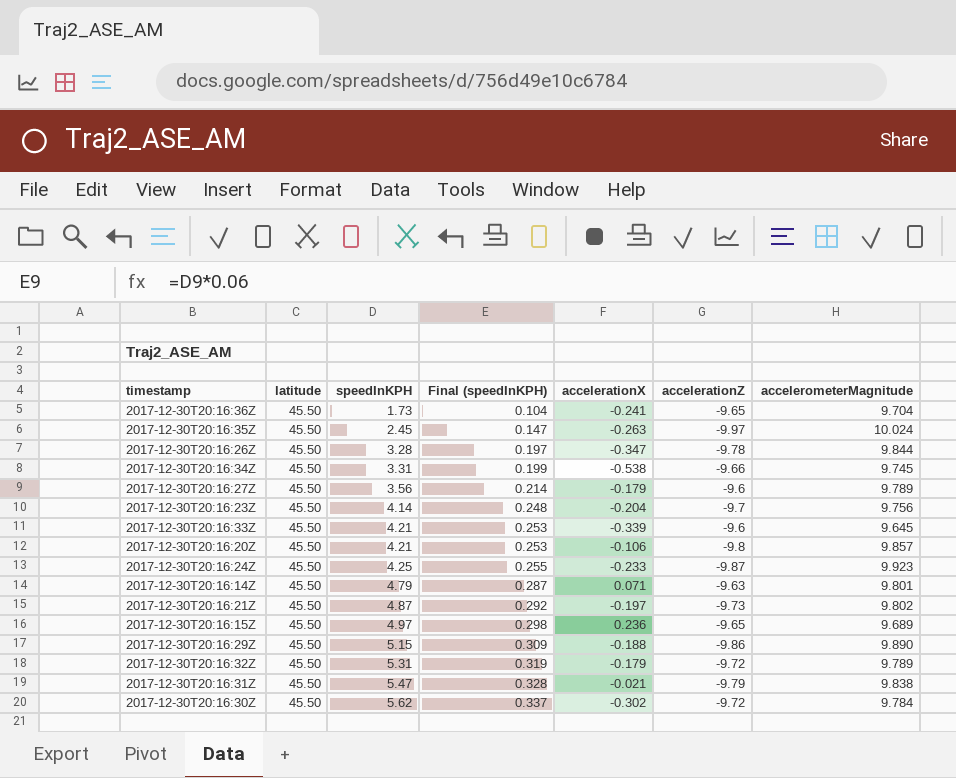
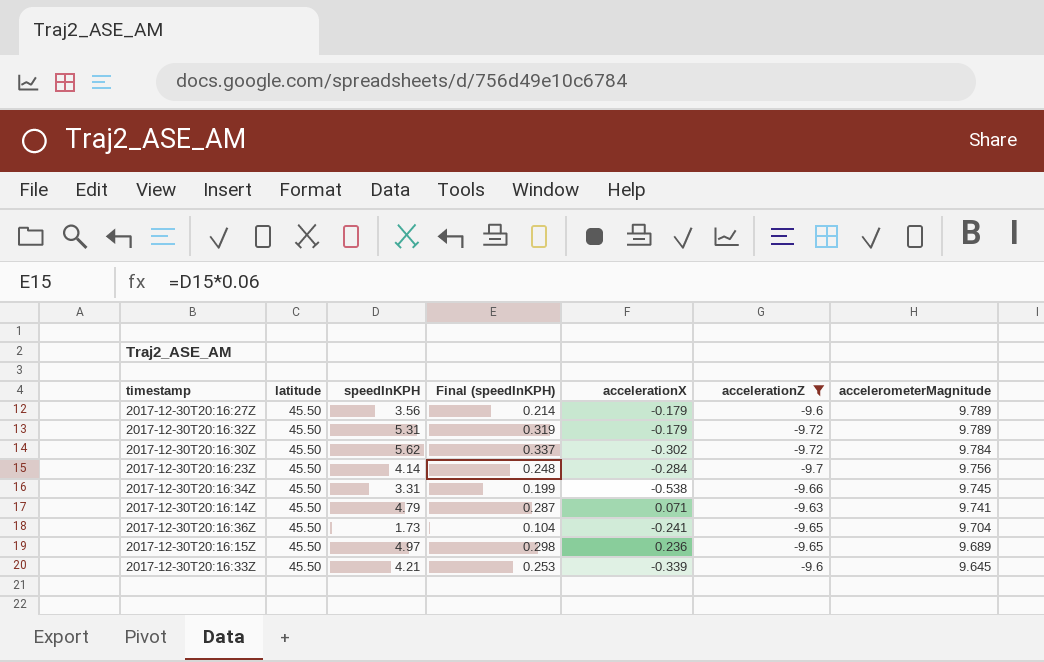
filter: none -> accelerationZ >= -9.72
row order: speedInKPH ascending -> accelerometerMagnitude descending
2017-12-30T20:16:23Z | accelerationX: -0.204 -> -0.284
2017-12-30T20:16:14Z | accelerometerMagnitude: 9.801 -> 9.741

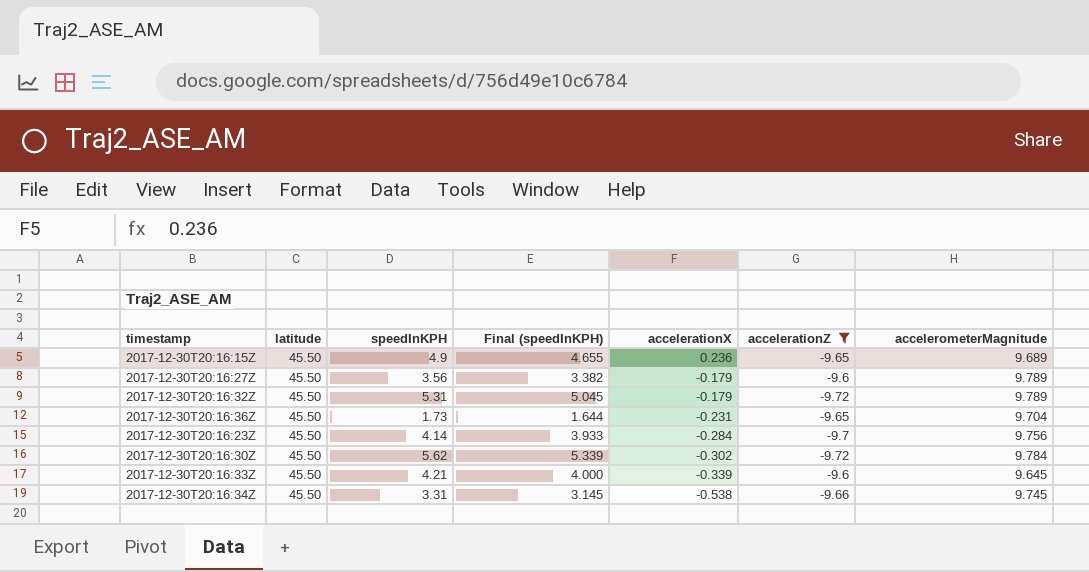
row order: accelerometerMagnitude descending -> accelerationX descending
column Final (speedInKPH) | formula: [speedInKPH] * 0.06 -> [speedInKPH] * 0.95
row 2017-12-30T20:16:14Z: 45.50 | 4.79 | 0.287 | 0.071 | -9.63 | 9.741 -> none
2017-12-30T20:16:15Z | speedInKPH: 4.97 -> 4.9
2017-12-30T20:16:36Z | accelerationX: -0.241 -> -0.231

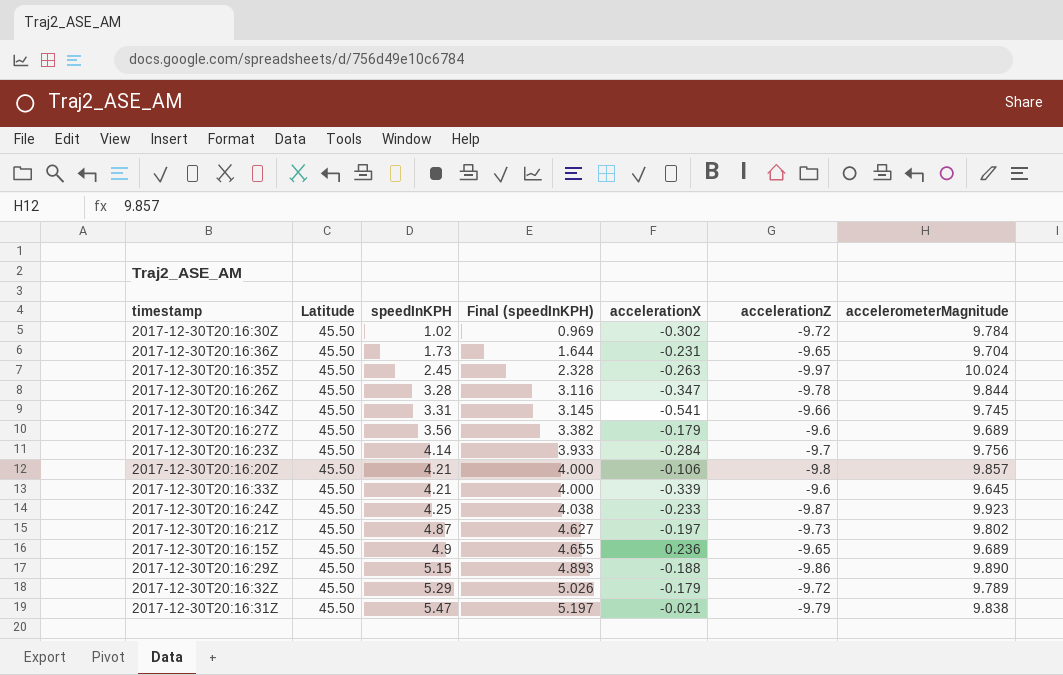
filter: accelerationZ >= -9.72 -> none
row order: accelerationX descending -> speedInKPH ascending
column name: latitude -> Latitude
2017-12-30T20:16:30Z | speedInKPH: 5.62 -> 1.02
2017-12-30T20:16:30Z | Final (speedInKPH): 5.339 -> 0.969
2017-12-30T20:16:34Z | accelerationX: -0.538 -> -0.541
2017-12-30T20:16:27Z | accelerometerMagnitude: 9.789 -> 9.689
2017-12-30T20:16:32Z | speedInKPH: 5.31 -> 5.29
2017-12-30T20:16:32Z | Final (speedInKPH): 5.045 -> 5.026

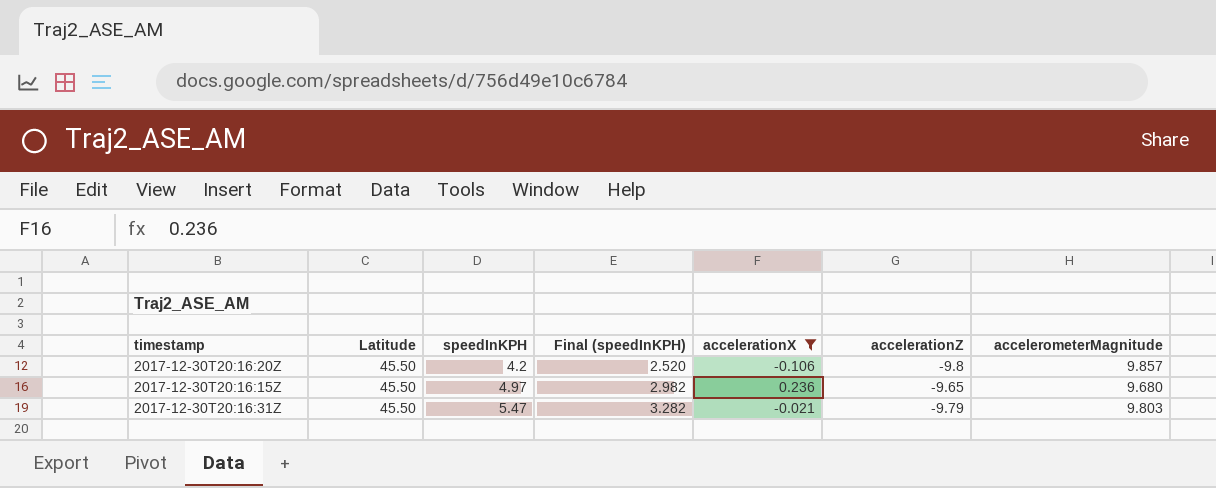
filter: none -> accelerationX >= -0.106
column Final (speedInKPH) | formula: [speedInKPH] * 0.95 -> [speedInKPH] * 0.6
2017-12-30T20:16:20Z | speedInKPH: 4.21 -> 4.2
2017-12-30T20:16:15Z | speedInKPH: 4.9 -> 4.97
2017-12-30T20:16:15Z | accelerometerMagnitude: 9.689 -> 9.680
2017-12-30T20:16:31Z | accelerometerMagnitude: 9.838 -> 9.803

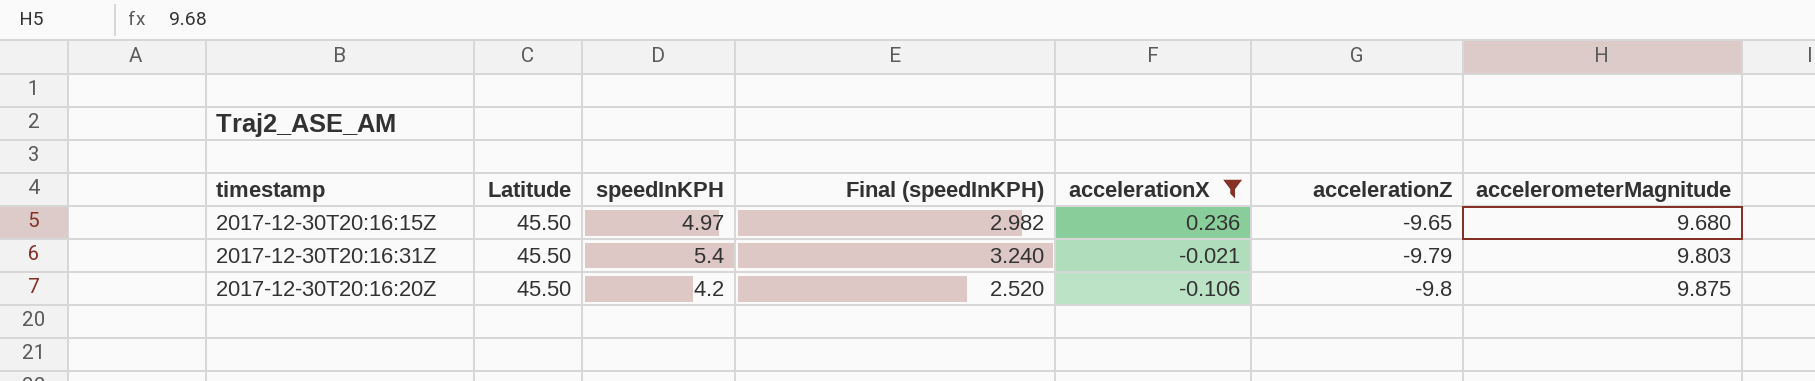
row order: speedInKPH ascending -> accelerationX descending
2017-12-30T20:16:31Z | speedInKPH: 5.47 -> 5.4
2017-12-30T20:16:31Z | Final (speedInKPH): 3.282 -> 3.240
2017-12-30T20:16:20Z | accelerometerMagnitude: 9.857 -> 9.875

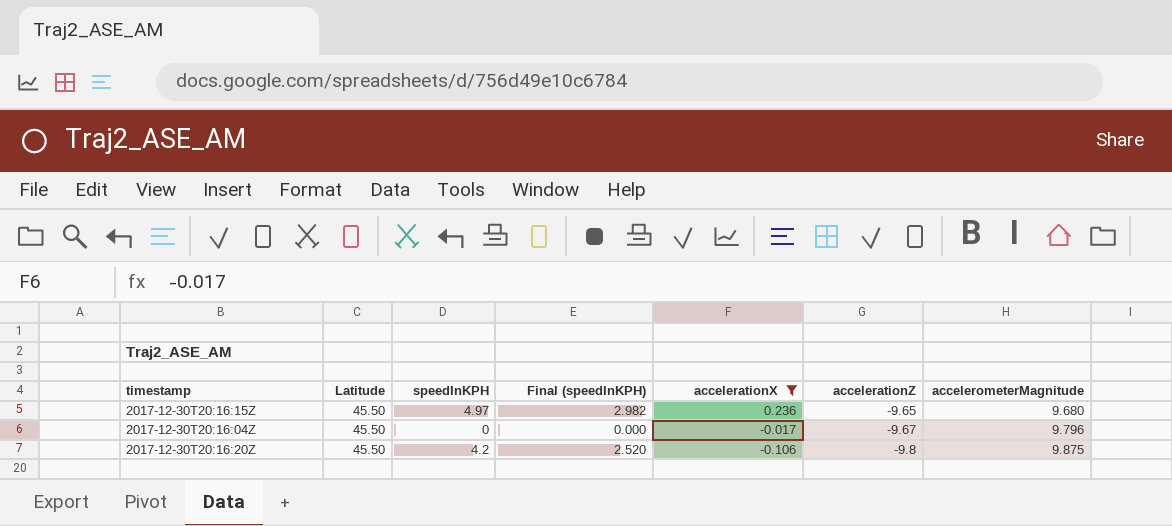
row 2017-12-30T20:16:31Z: 45.50 | 5.4 | 3.240 | -0.021 | -9.79 | 9.803 -> none
row 2017-12-30T20:16:04Z: none -> 45.50 | 0 | 0.000 | -0.017 | -9.67 | 9.796

